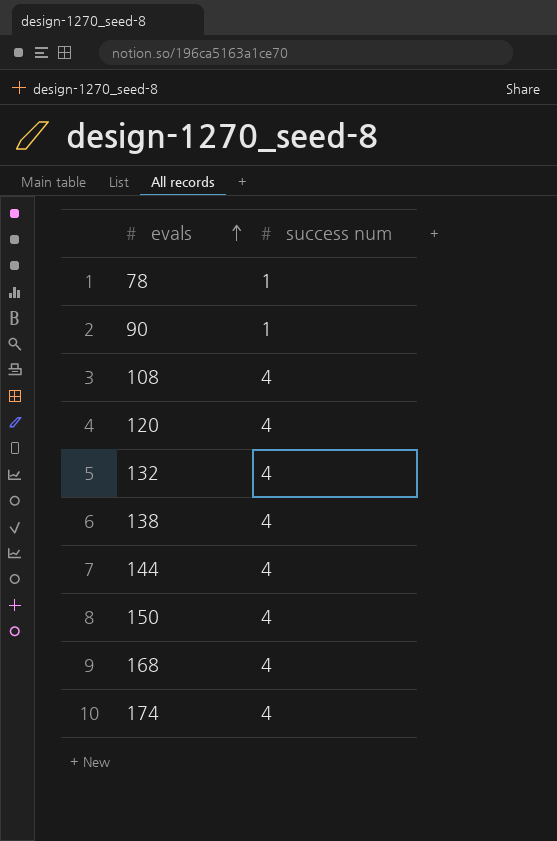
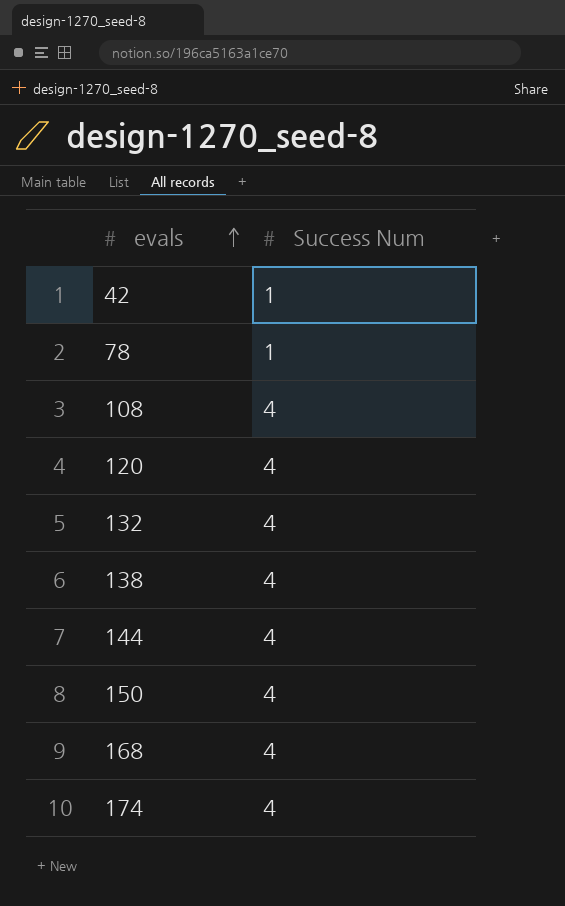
column name: success num -> Success Num
row 90: 1 -> none
row 42: none -> 1

